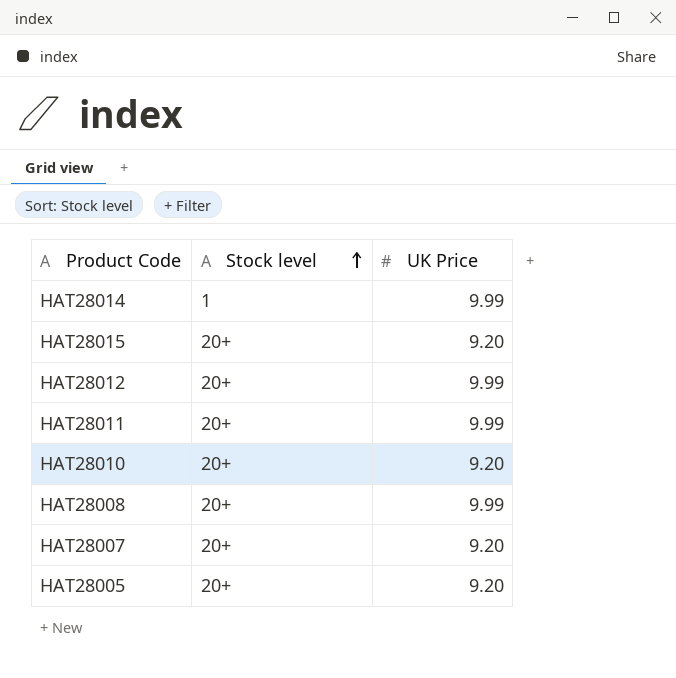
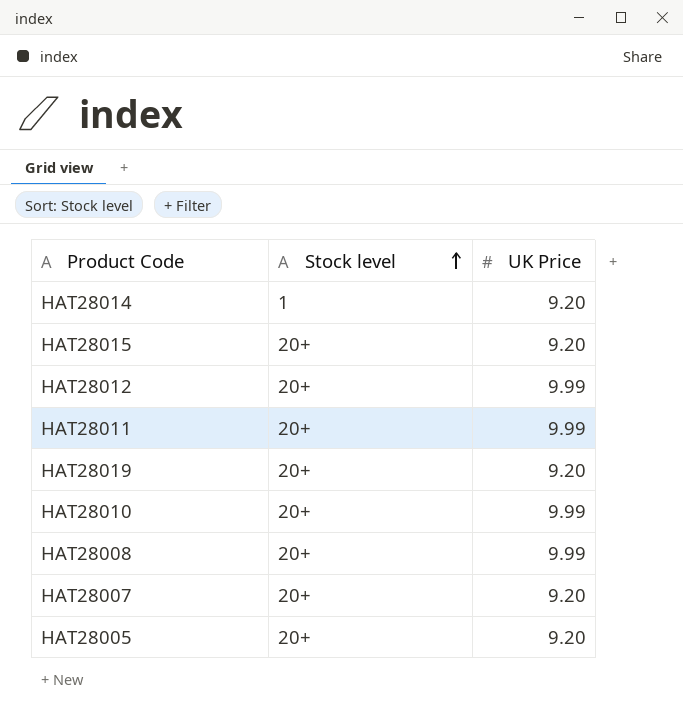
HAT28014 | UK Price: 9.99 -> 9.20
row HAT28019: none -> 20+ | 9.20
HAT28010 | UK Price: 9.20 -> 9.99

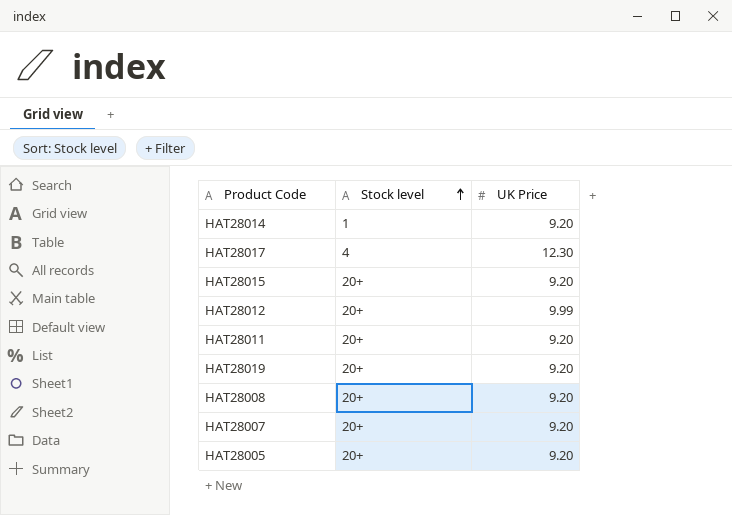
row HAT28010: 20+ | 9.99 -> none
row HAT28017: none -> 4 | 12.30
HAT28011 | UK Price: 9.99 -> 9.20
HAT28008 | UK Price: 9.99 -> 9.20

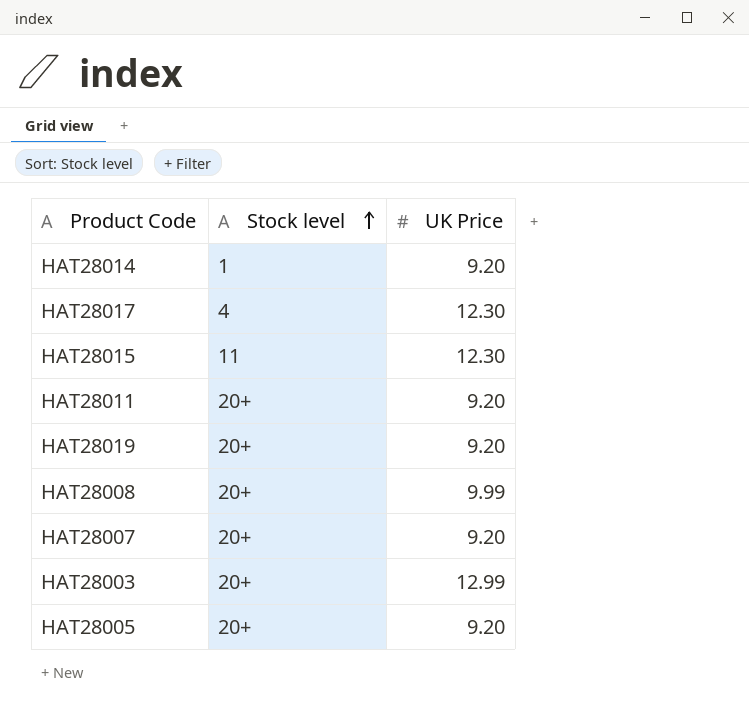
row HAT28012: 20+ | 9.99 -> none
HAT28015 | Stock level: 20+ -> 11
HAT28015 | UK Price: 9.20 -> 12.30
HAT28008 | UK Price: 9.20 -> 9.99
row HAT28003: none -> 20+ | 12.99

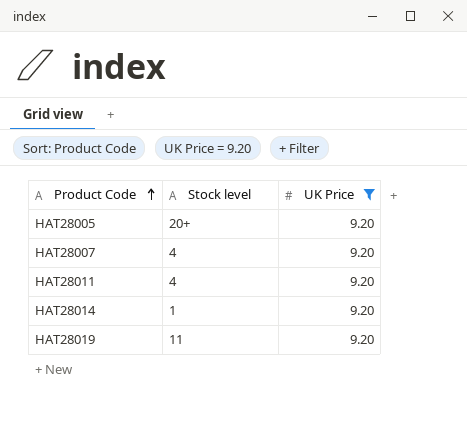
filter: none -> UK Price = 9.20
row order: Stock level ascending -> Product Code ascending
HAT28007 | Stock level: 20+ -> 4
HAT28011 | Stock level: 20+ -> 4
HAT28019 | Stock level: 20+ -> 11

